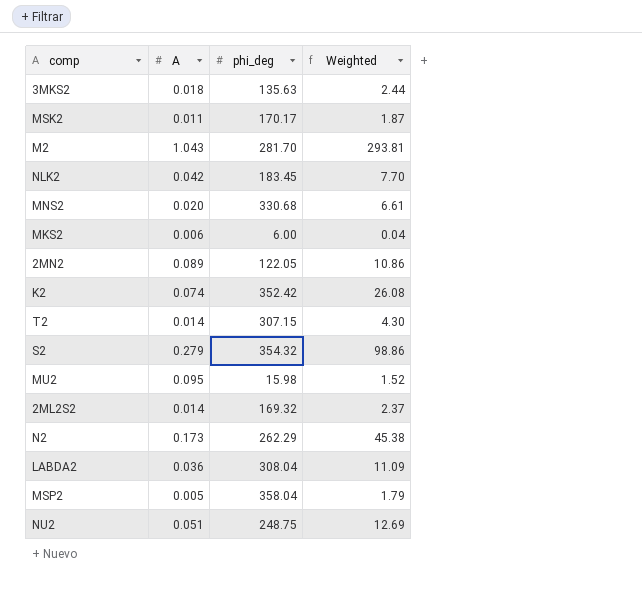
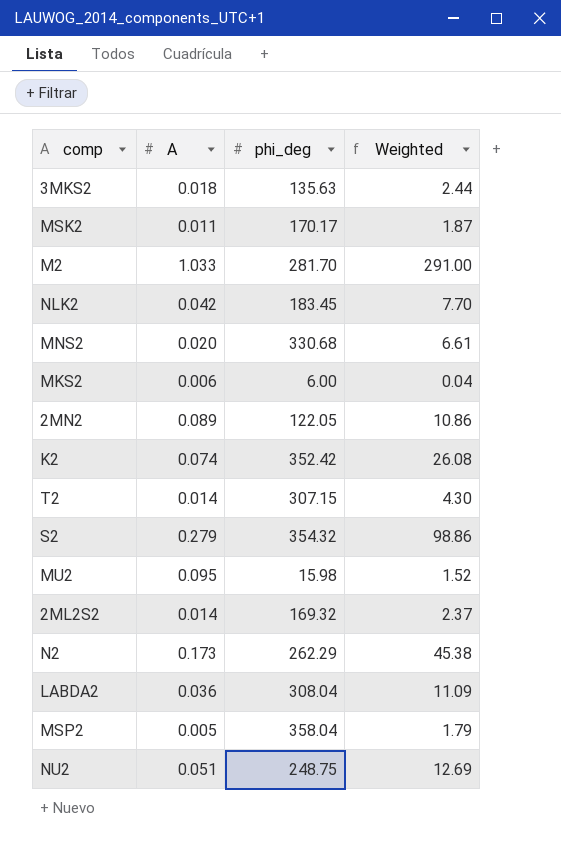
M2 | A: 1.043 -> 1.033
M2 | Weighted: 293.81 -> 291.00

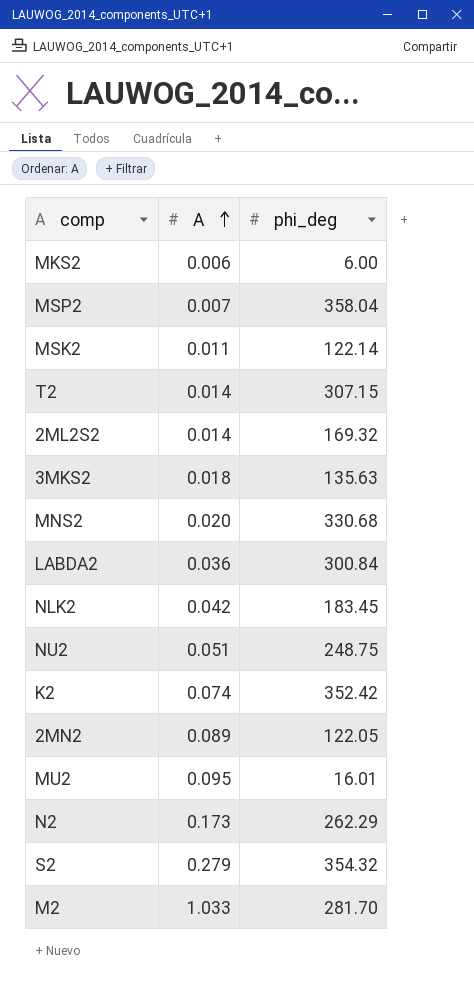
row order: none -> A ascending
column Weighted | formula: [A] * [phi_deg] -> none
MSP2 | A: 0.005 -> 0.007
MSK2 | phi_deg: 170.17 -> 122.14
LABDA2 | phi_deg: 308.04 -> 300.84
MU2 | phi_deg: 15.98 -> 16.01

